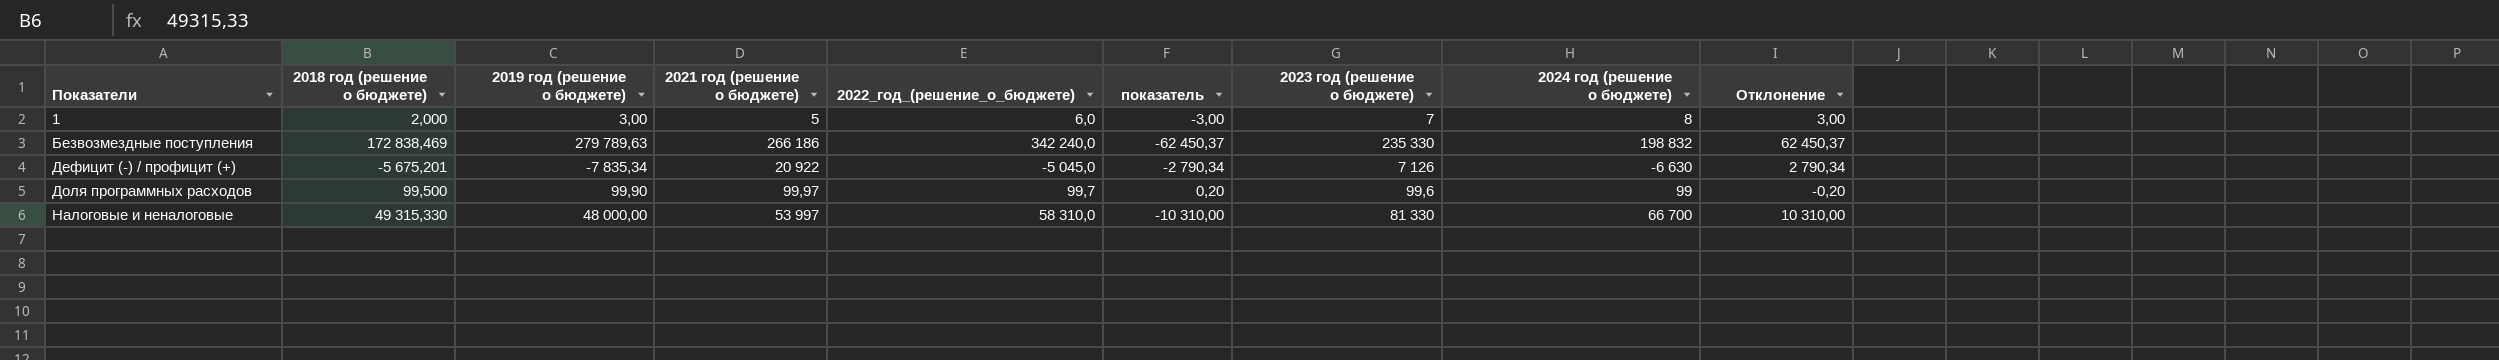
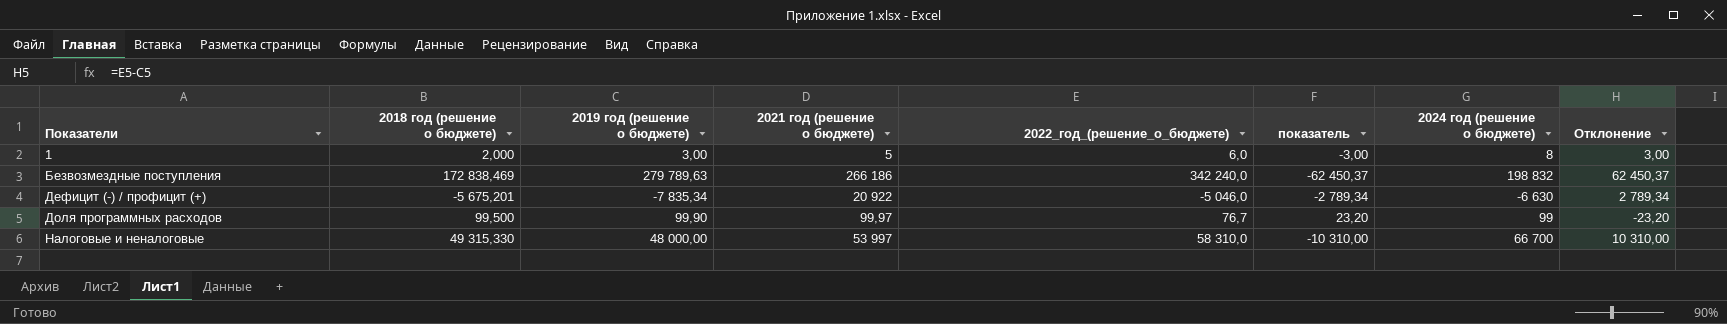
column 2023 год (решение о бюджете) | position: 7 -> none
Дефицит (-) / профицит (+) | 2022_год_(решение_о_бюджете): -5 045,0 -> -5 046,0
Дефицит (-) / профицит (+) | показатель: -2 790,34 -> -2 789,34
Дефицит (-) / профицит (+) | Отклонение: 2 790,34 -> 2 789,34
Доля программных расходов | 2022_год_(решение_о_бюджете): 99,7 -> 76,7
Доля программных расходов | показатель: 0,20 -> 23,20
Доля программных расходов | Отклонение: -0,20 -> -23,20

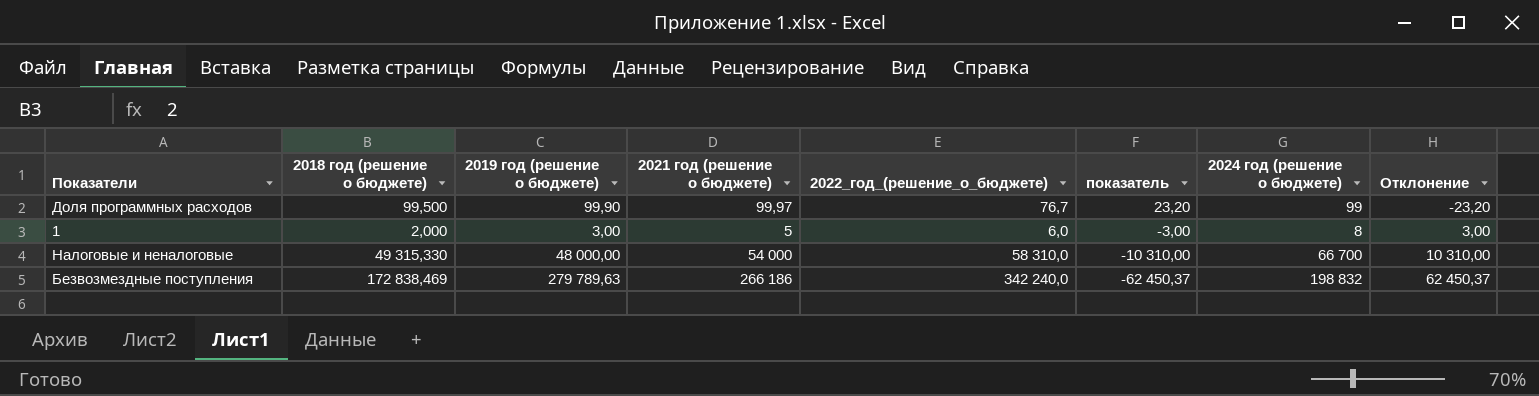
row order: Показатели ascending -> показатель descending
row Дефицит (-) / профицит (+): -5 675,201 | -7 835,34 | 20 922 | -5 046,0 | -2 789,34 | -6 630 | 2 789,34 -> none
Налоговые и неналоговые | 2021 год (решение о бюджете): 53 997 -> 54 000

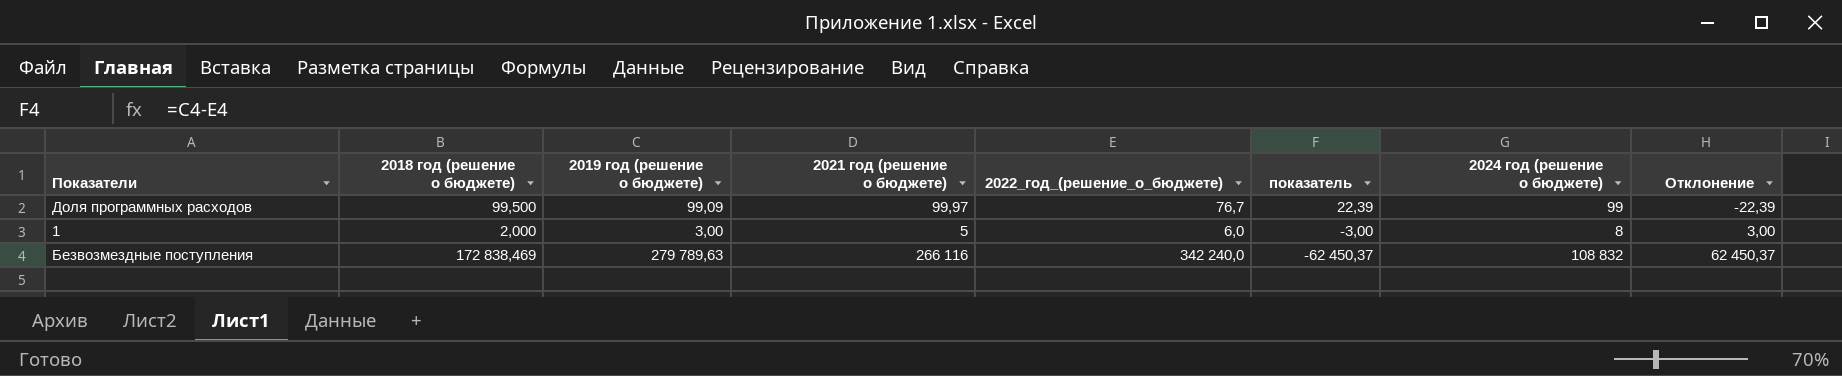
row Налоговые и неналоговые: 49 315,330 | 48 000,00 | 54 000 | 58 310,0 | -10 310,00 | 66 700 | 10 310,00 -> none
Доля программных расходов | 2019 год (решение о бюджете): 99,90 -> 99,09
Доля программных расходов | показатель: 23,20 -> 22,39
Доля программных расходов | Отклонение: -23,20 -> -22,39
Безвозмездные поступления | 2021 год (решение о бюджете): 266 186 -> 266 116
Безвозмездные поступления | 2024 год (решение о бюджете): 198 832 -> 108 832

